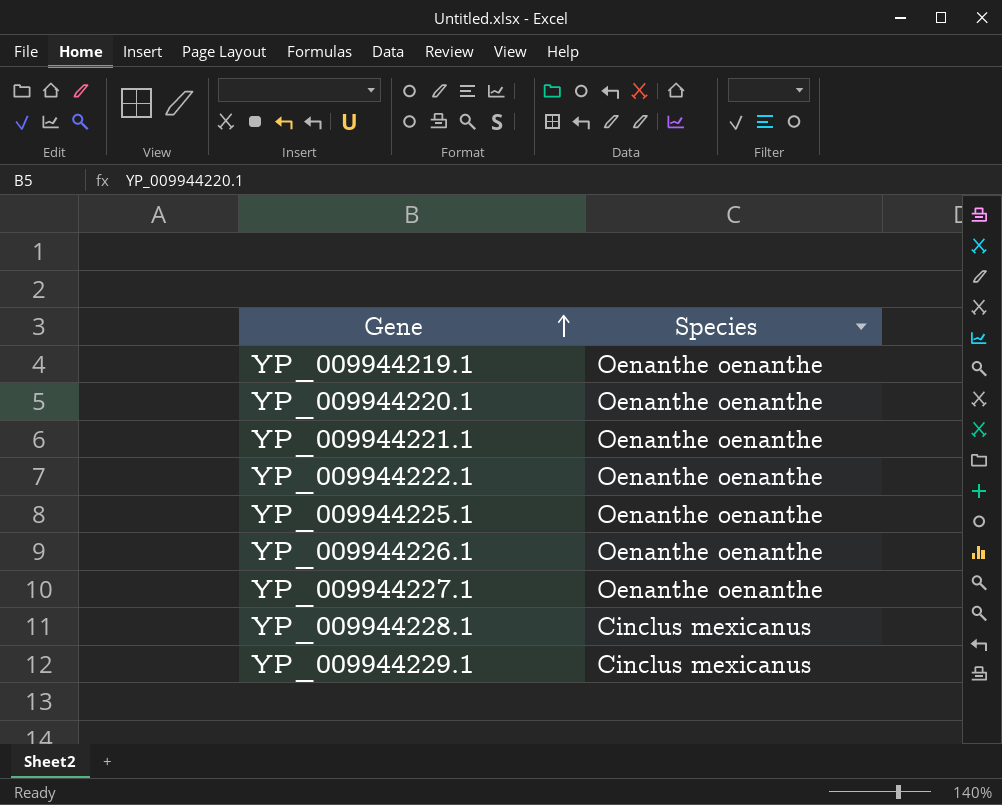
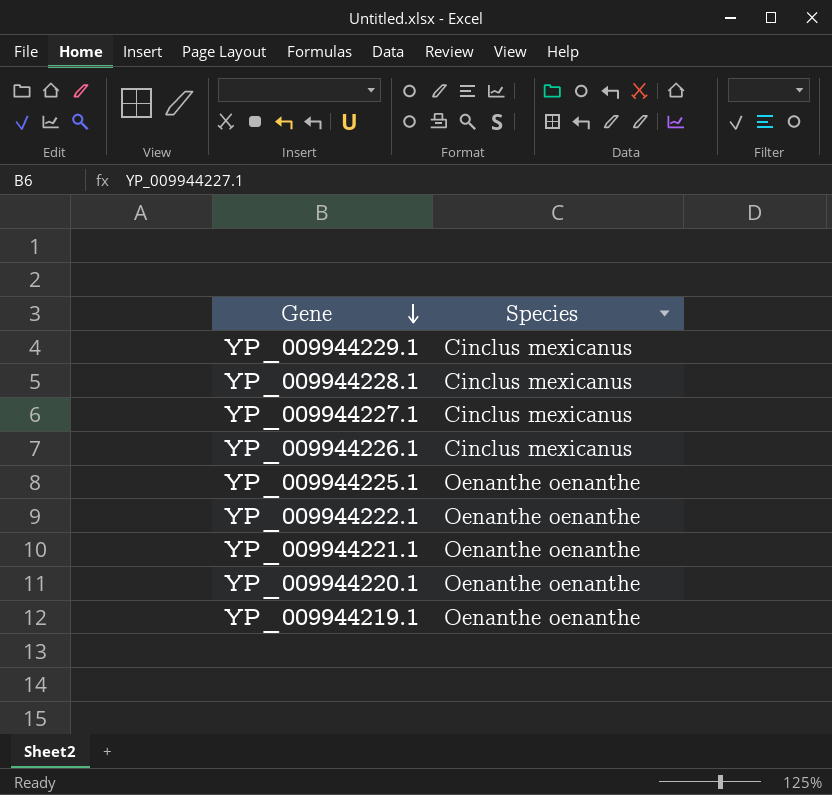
row order: Gene ascending -> Gene descending
YP_009944227.1 | Species: Oenanthe oenanthe -> Cinclus mexicanus
YP_009944226.1 | Species: Oenanthe oenanthe -> Cinclus mexicanus

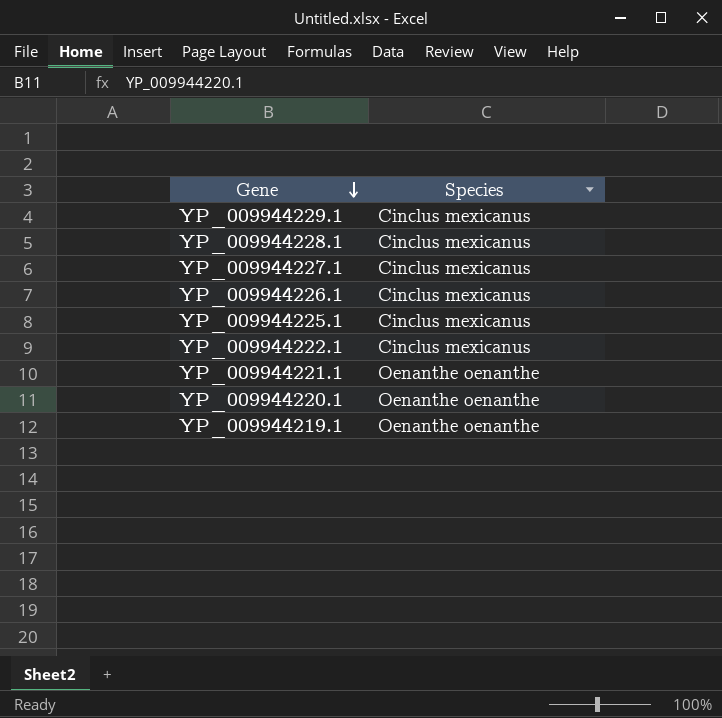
YP_009944225.1 | Species: Oenanthe oenanthe -> Cinclus mexicanus
YP_009944222.1 | Species: Oenanthe oenanthe -> Cinclus mexicanus

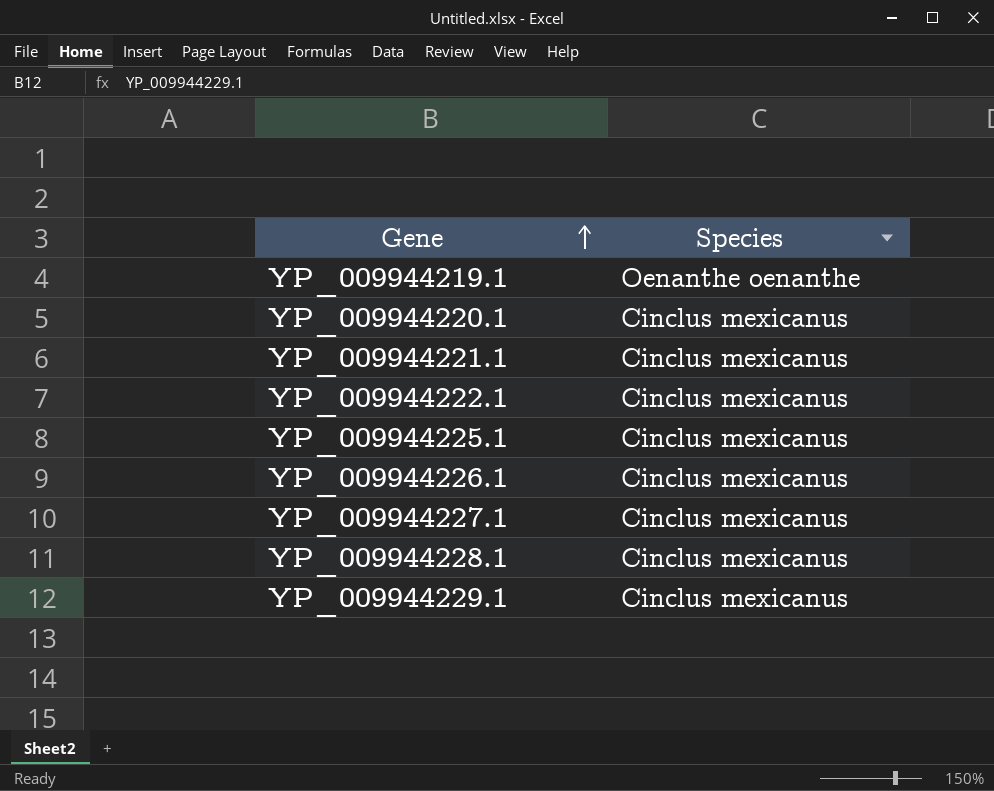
row order: Gene descending -> Gene ascending
YP_009944220.1 | Species: Oenanthe oenanthe -> Cinclus mexicanus
YP_009944221.1 | Species: Oenanthe oenanthe -> Cinclus mexicanus

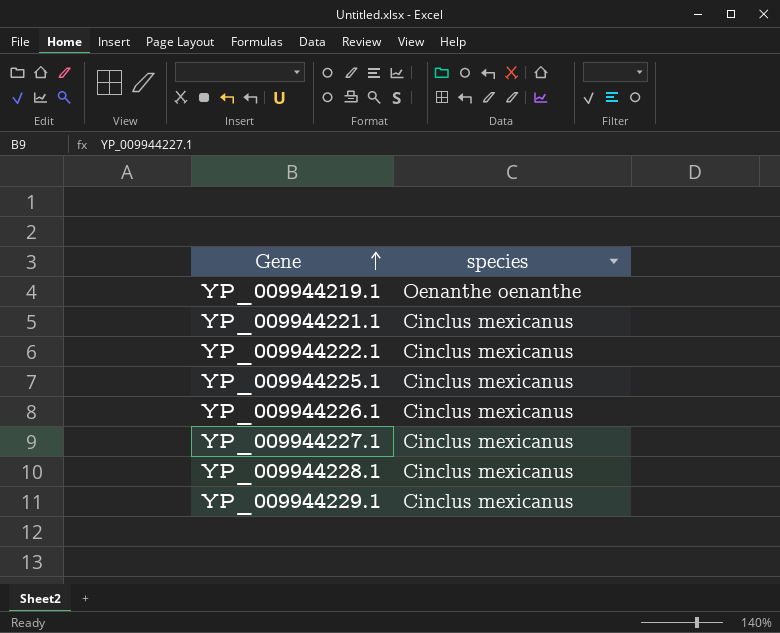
column name: Species -> species
row YP_009944220.1: Cinclus mexicanus -> none

